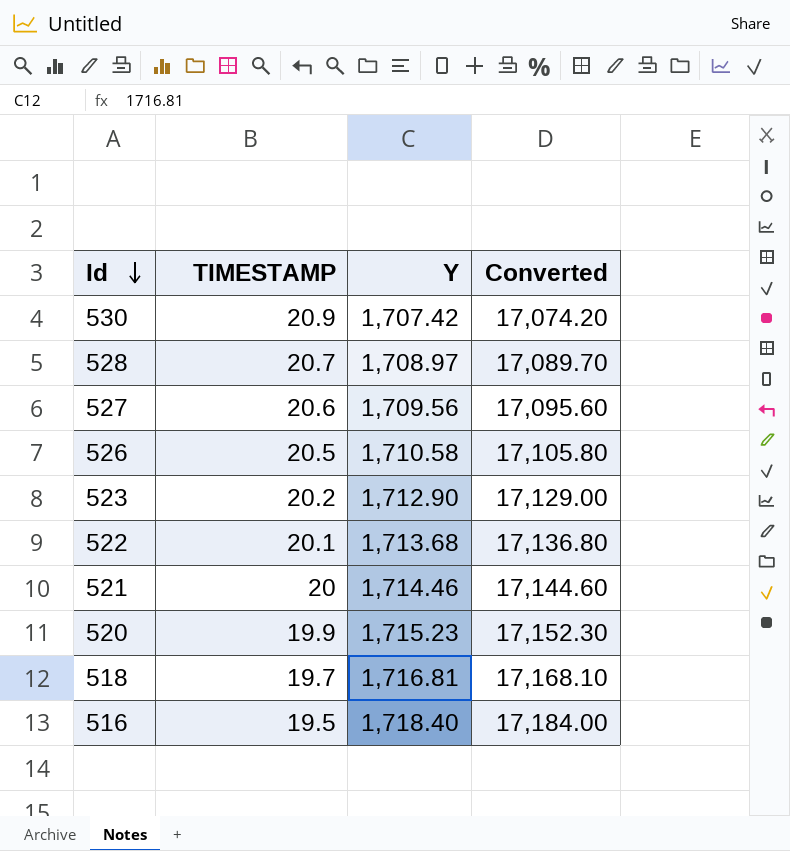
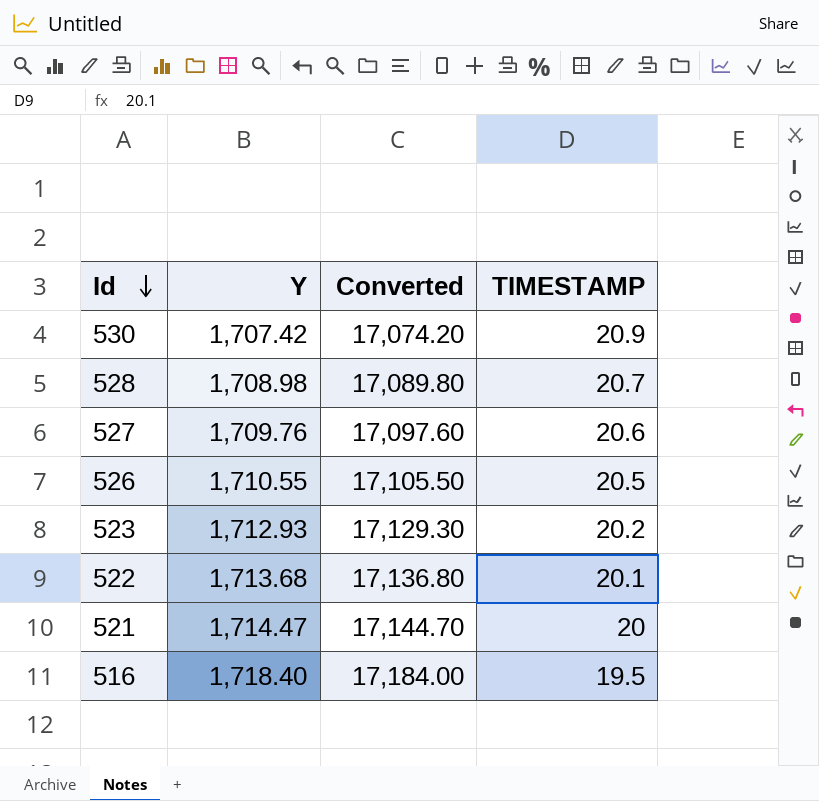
column TIMESTAMP | position: 2 -> 4
row 520: 19.9 | 1,715.23 | 17,152.30 -> none
row 518: 19.7 | 1,716.81 | 17,168.10 -> none
528 | Y: 1,708.97 -> 1,708.98
528 | Converted: 17,089.70 -> 17,089.80
527 | Y: 1,709.56 -> 1,709.76
527 | Converted: 17,095.60 -> 17,097.60
526 | Y: 1,710.58 -> 1,710.55
526 | Converted: 17,105.80 -> 17,105.50
523 | Y: 1,712.90 -> 1,712.93
523 | Converted: 17,129.00 -> 17,129.30
521 | Y: 1,714.46 -> 1,714.47
521 | Converted: 17,144.60 -> 17,144.70

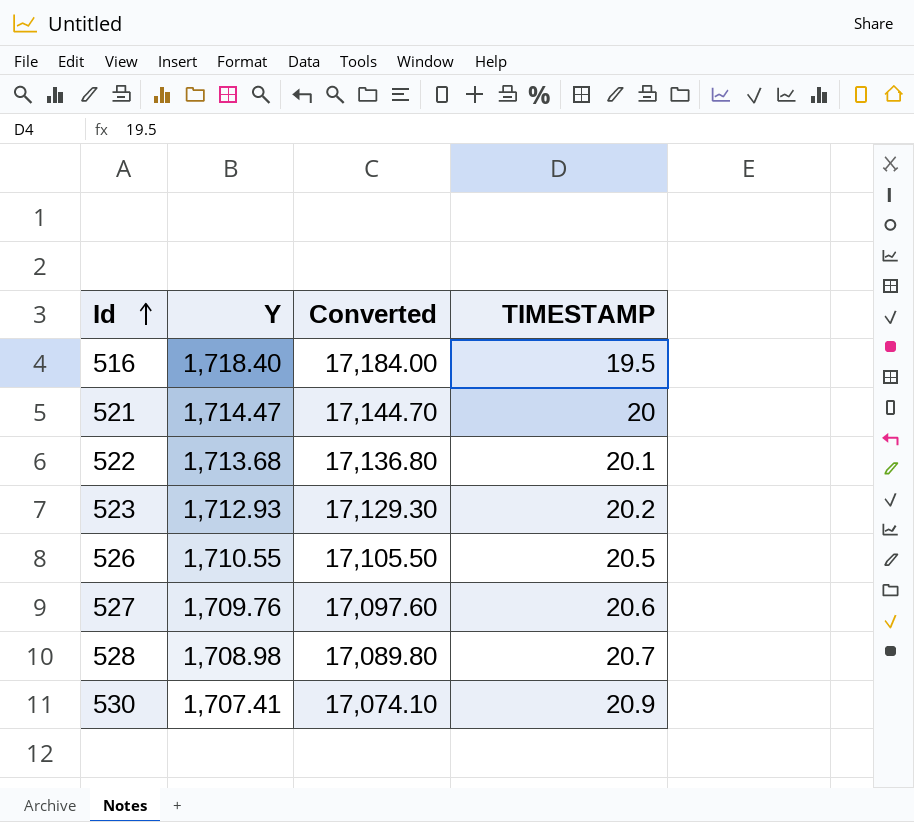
row order: Id descending -> Id ascending
530 | Y: 1,707.42 -> 1,707.41
530 | Converted: 17,074.20 -> 17,074.10

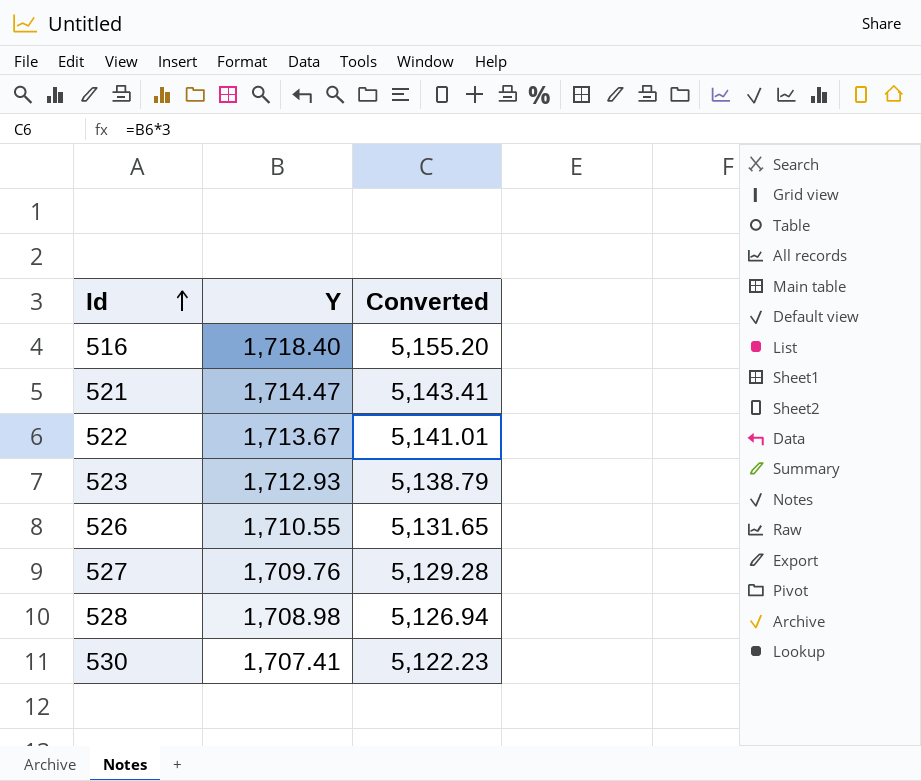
column TIMESTAMP | position: 4 -> none
column Converted | formula: [Y] * 10 -> [Y] * 3
522 | Y: 1,713.68 -> 1,713.67

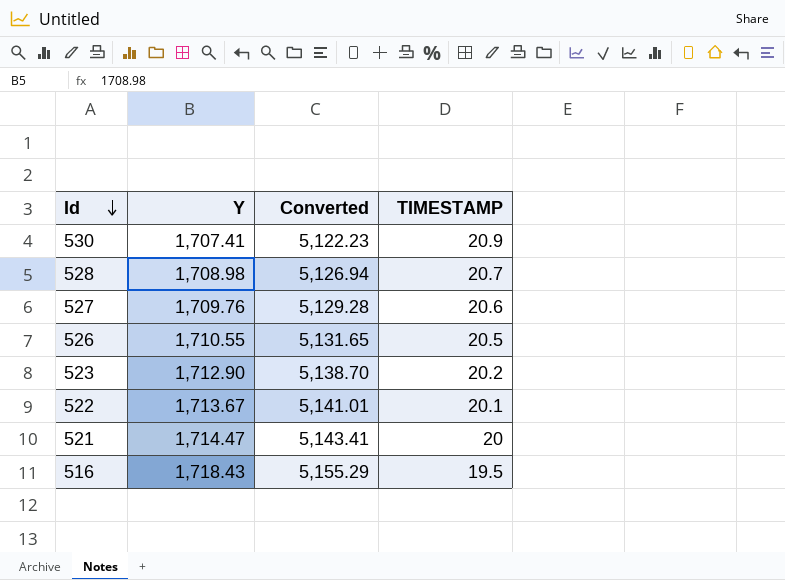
row order: Id ascending -> Id descending
column TIMESTAMP | position: none -> 4
523 | Y: 1,712.93 -> 1,712.90
523 | Converted: 5,138.79 -> 5,138.70
516 | Y: 1,718.40 -> 1,718.43
516 | Converted: 5,155.20 -> 5,155.29

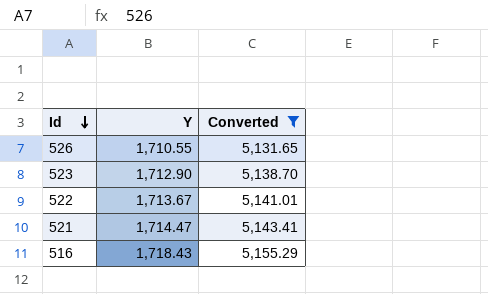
filter: none -> Converted >= 5,131.65
column TIMESTAMP | position: 4 -> none

